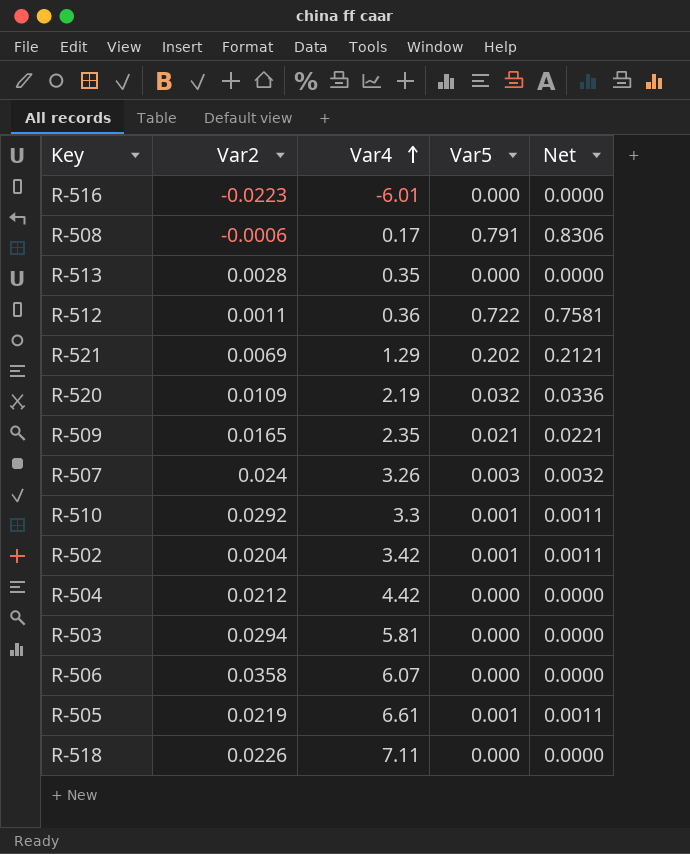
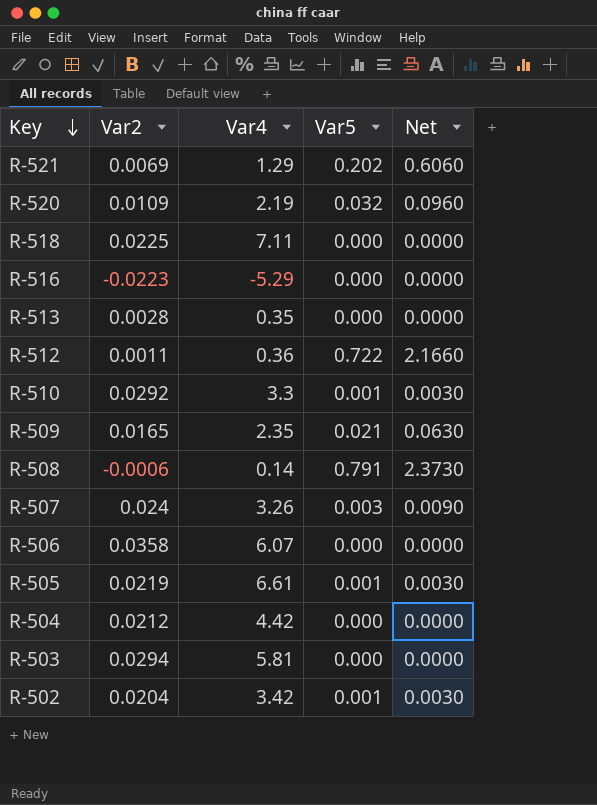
row order: Var4 ascending -> Key descending
column Net | formula: [Var5] * 1.05 -> [Var5] * 3
R-518 | Var2: 0.0226 -> 0.0225
R-516 | Var4: -6.01 -> -5.29
R-508 | Var4: 0.17 -> 0.14

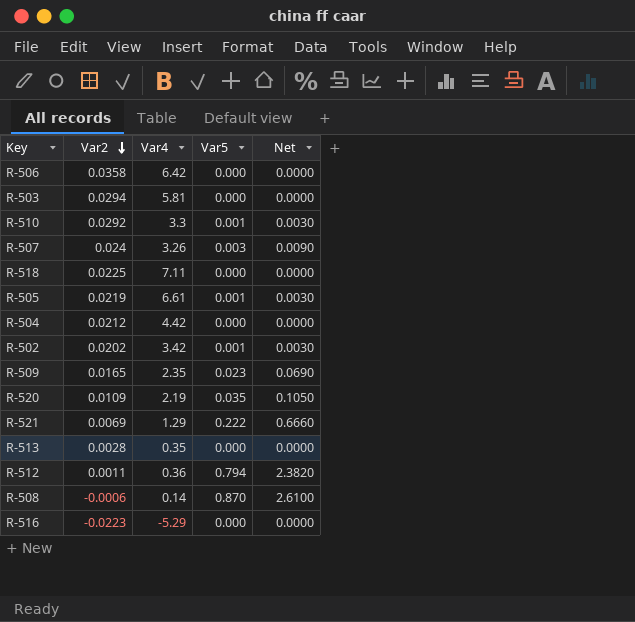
row order: Key descending -> Var2 descending
R-506 | Var4: 6.07 -> 6.42
R-502 | Var2: 0.0204 -> 0.0202
R-509 | Var5: 0.021 -> 0.023
R-509 | Net: 0.0630 -> 0.0690
R-520 | Var5: 0.032 -> 0.035
R-520 | Net: 0.0960 -> 0.1050
R-521 | Var5: 0.202 -> 0.222
R-521 | Net: 0.6060 -> 0.6660
R-512 | Var5: 0.722 -> 0.794
R-512 | Net: 2.1660 -> 2.3820
R-508 | Var5: 0.791 -> 0.870
R-508 | Net: 2.3730 -> 2.6100

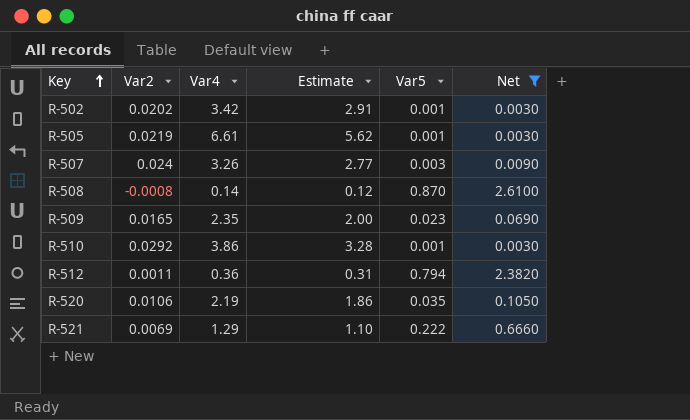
filter: none -> Net != 0.0000
row order: Var2 descending -> Key ascending
column Estimate | formula: none -> [Var4] * 0.85
R-508 | Var2: -0.0006 -> -0.0008
R-510 | Var4: 3.3 -> 3.86
R-520 | Var2: 0.0109 -> 0.0106

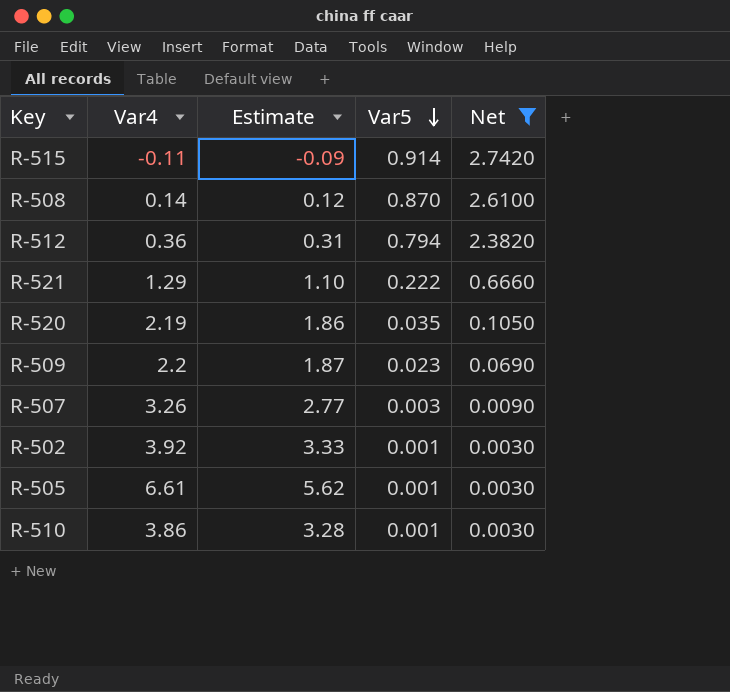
row order: Key ascending -> Var5 descending
column Var2 | position: 2 -> none
row R-515: none -> -0.11 | -0.09 | 0.914 | 2.7420
R-509 | Var4: 2.35 -> 2.2
R-509 | Estimate: 2.00 -> 1.87
R-502 | Var4: 3.42 -> 3.92
R-502 | Estimate: 2.91 -> 3.33

